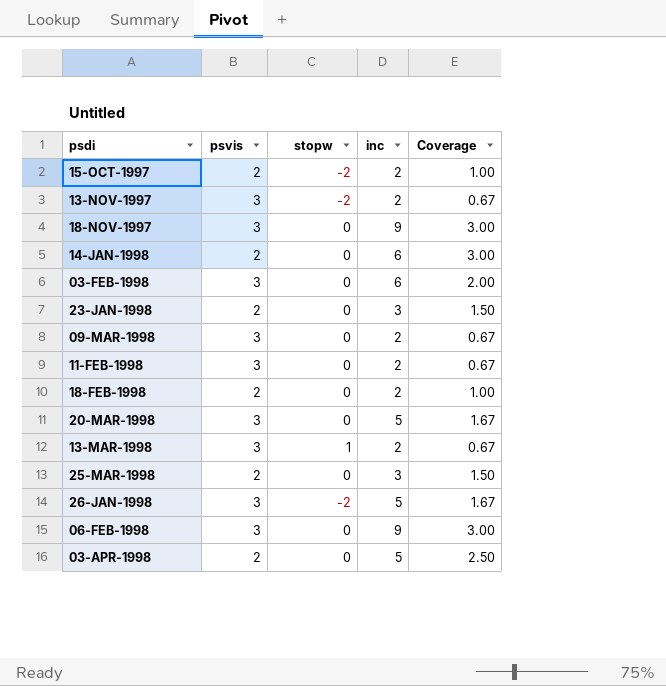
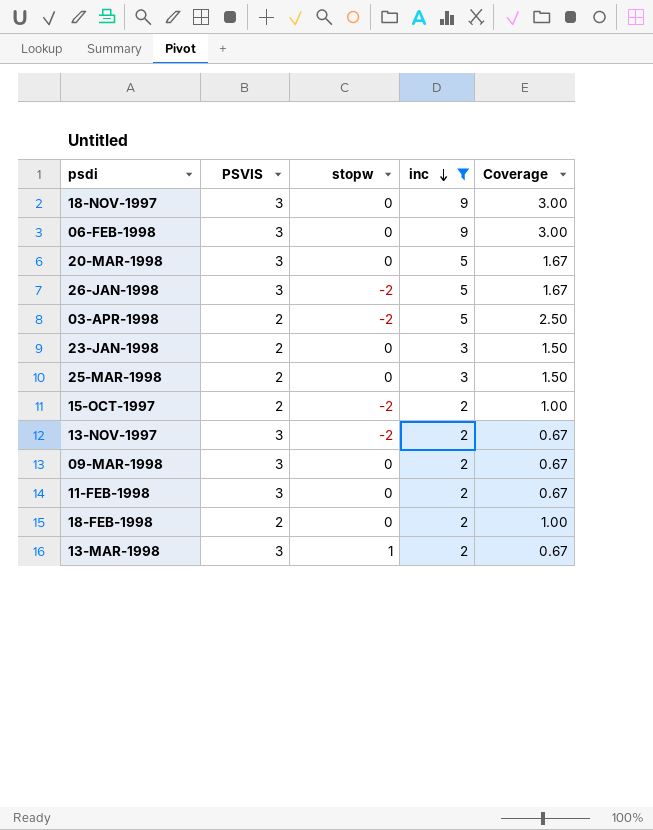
filter: none -> inc != 6
row order: none -> inc descending
column name: psvis -> PSVIS
03-APR-1998 | stopw: 0 -> -2

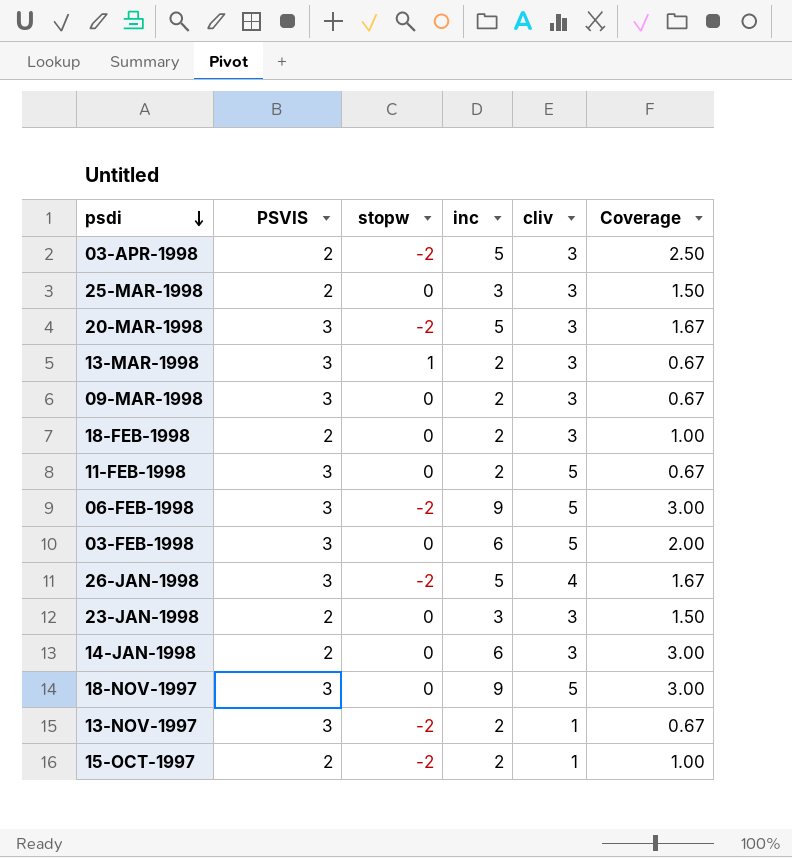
filter: inc != 6 -> none
row order: inc descending -> psdi descending
column cliv | position: none -> 5
20-MAR-1998 | stopw: 0 -> -2
06-FEB-1998 | stopw: 0 -> -2

